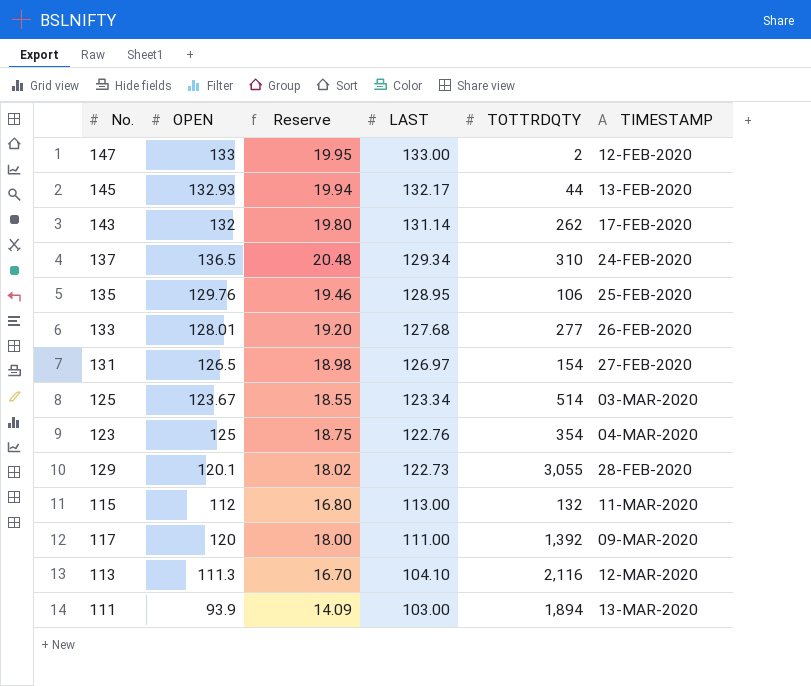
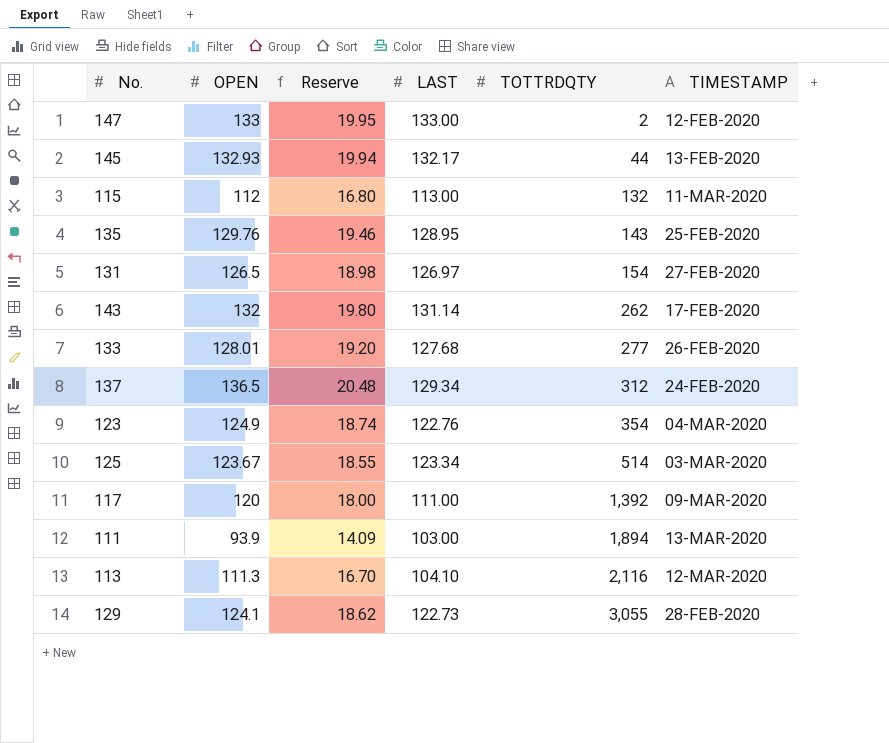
row order: LAST descending -> TOTTRDQTY ascending
135 | TOTTRDQTY: 106 -> 143
137 | TOTTRDQTY: 310 -> 312
123 | OPEN: 125 -> 124.9
123 | Reserve: 18.75 -> 18.74
129 | OPEN: 120.1 -> 124.1
129 | Reserve: 18.02 -> 18.62

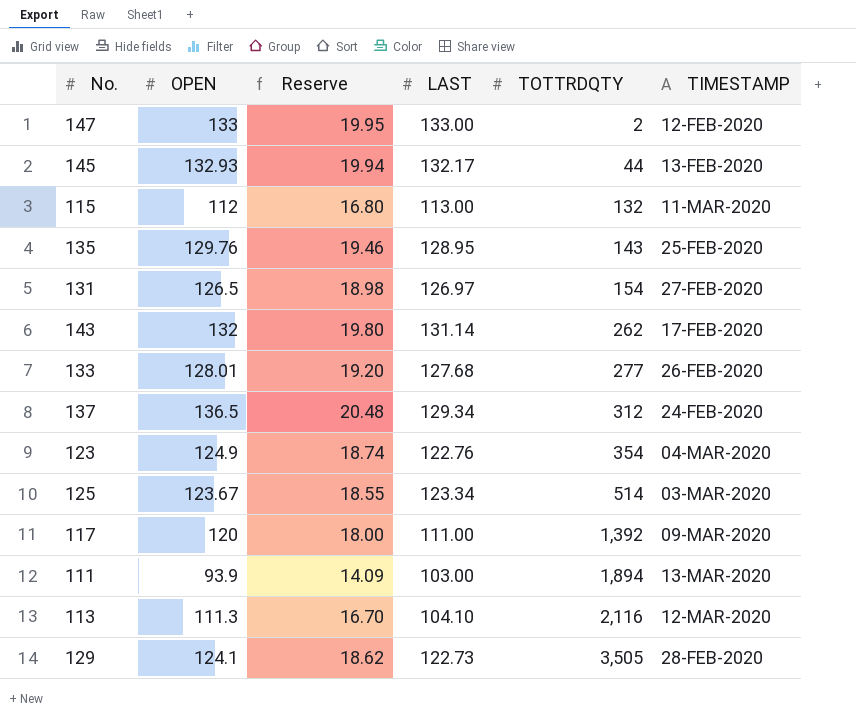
129 | TOTTRDQTY: 3,055 -> 3,505

